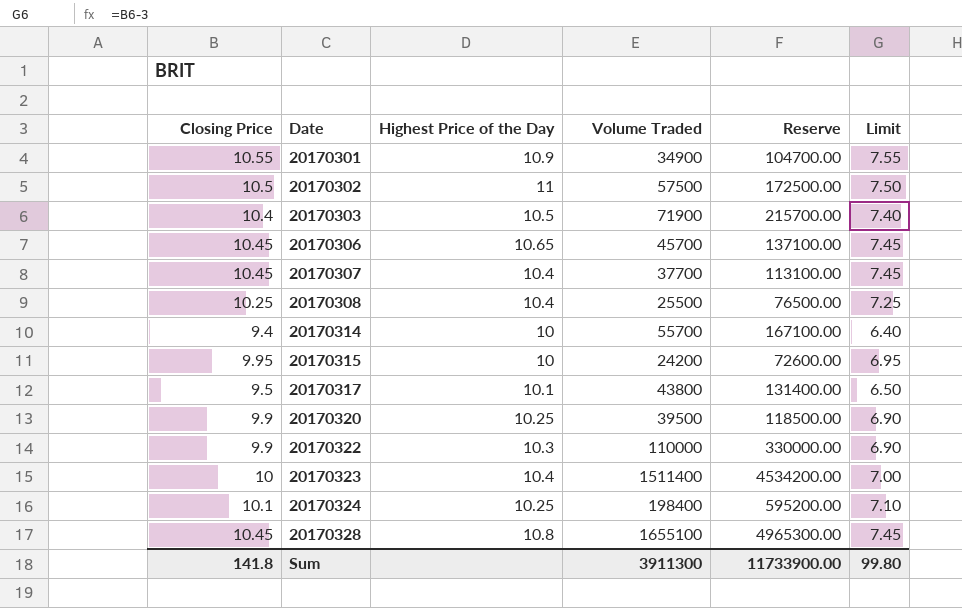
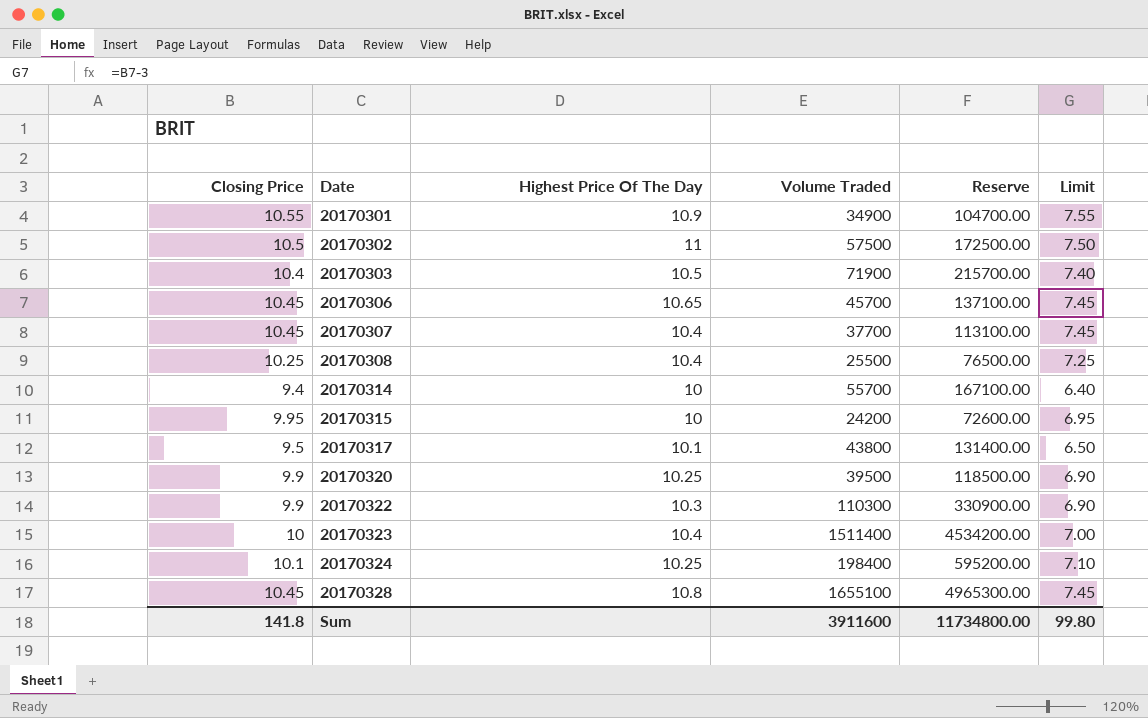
column name: Highest Price of the Day -> Highest Price Of The Day
20170322 | Volume Traded: 110000 -> 110300
20170322 | Reserve: 330000.00 -> 330900.00
Sum | Volume Traded: 3911300 -> 3911600
Sum | Reserve: 11733900.00 -> 11734800.00

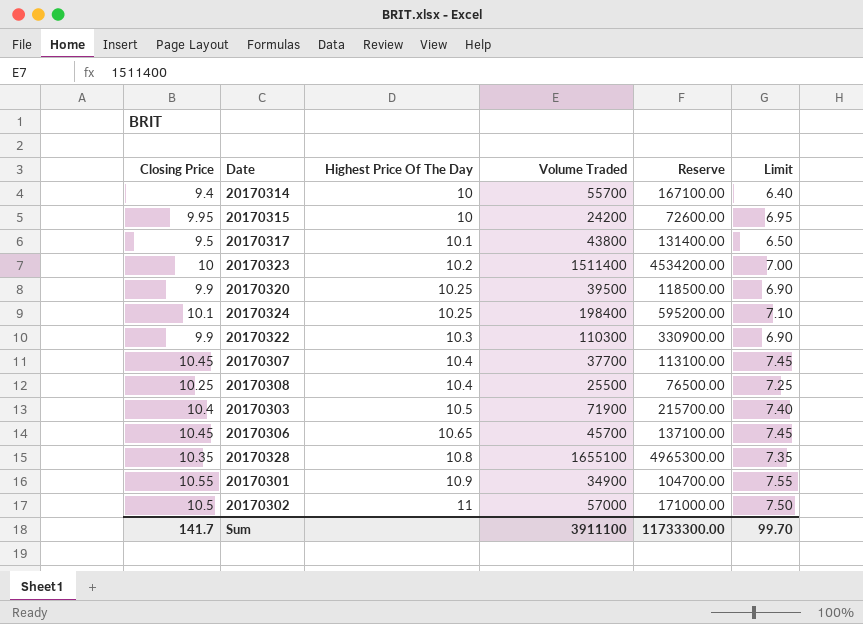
row order: Date ascending -> Highest Price Of The Day ascending
20170323 | Highest Price Of The Day: 10.4 -> 10.2
20170328 | Closing Price: 10.45 -> 10.35
20170328 | Limit: 7.45 -> 7.35
20170302 | Volume Traded: 57500 -> 57000
20170302 | Reserve: 172500.00 -> 171000.00
Sum | Closing Price: 141.8 -> 141.7
Sum | Volume Traded: 3911600 -> 3911100
Sum | Reserve: 11734800.00 -> 11733300.00
Sum | Limit: 99.80 -> 99.70

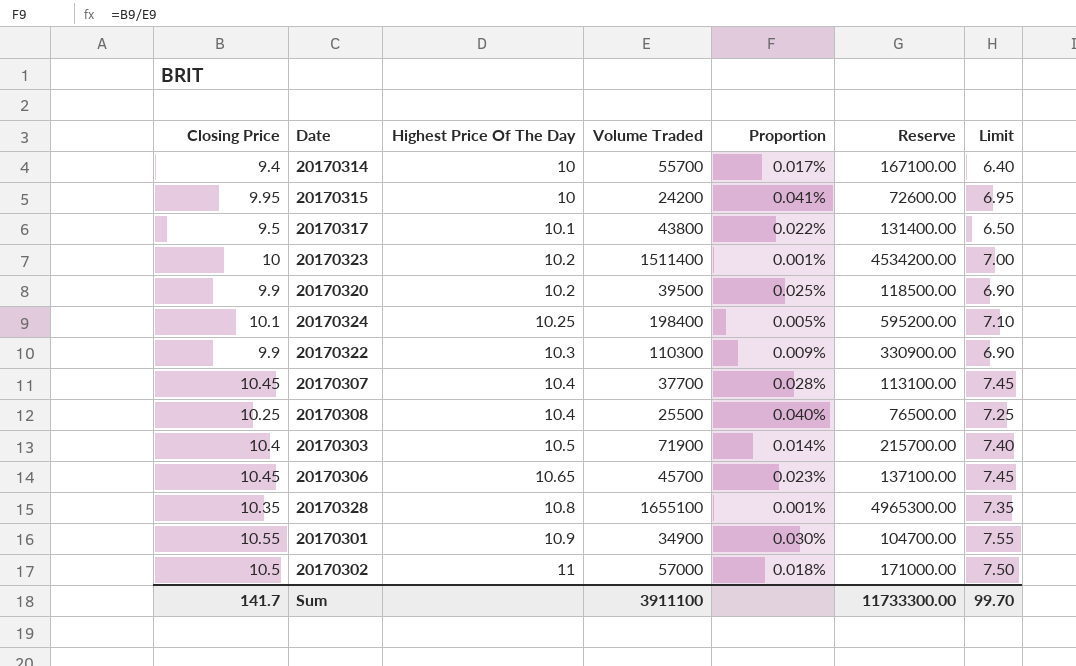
column Proportion | formula: none -> [Closing Price] / [Volume Traded]
20170320 | Highest Price Of The Day: 10.25 -> 10.2

